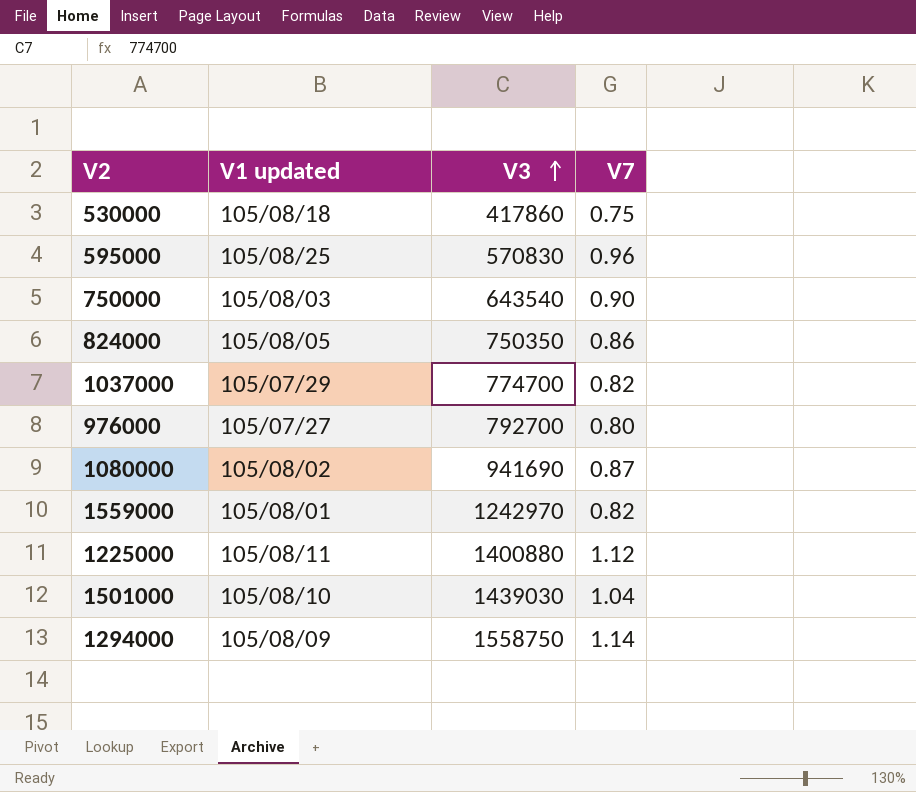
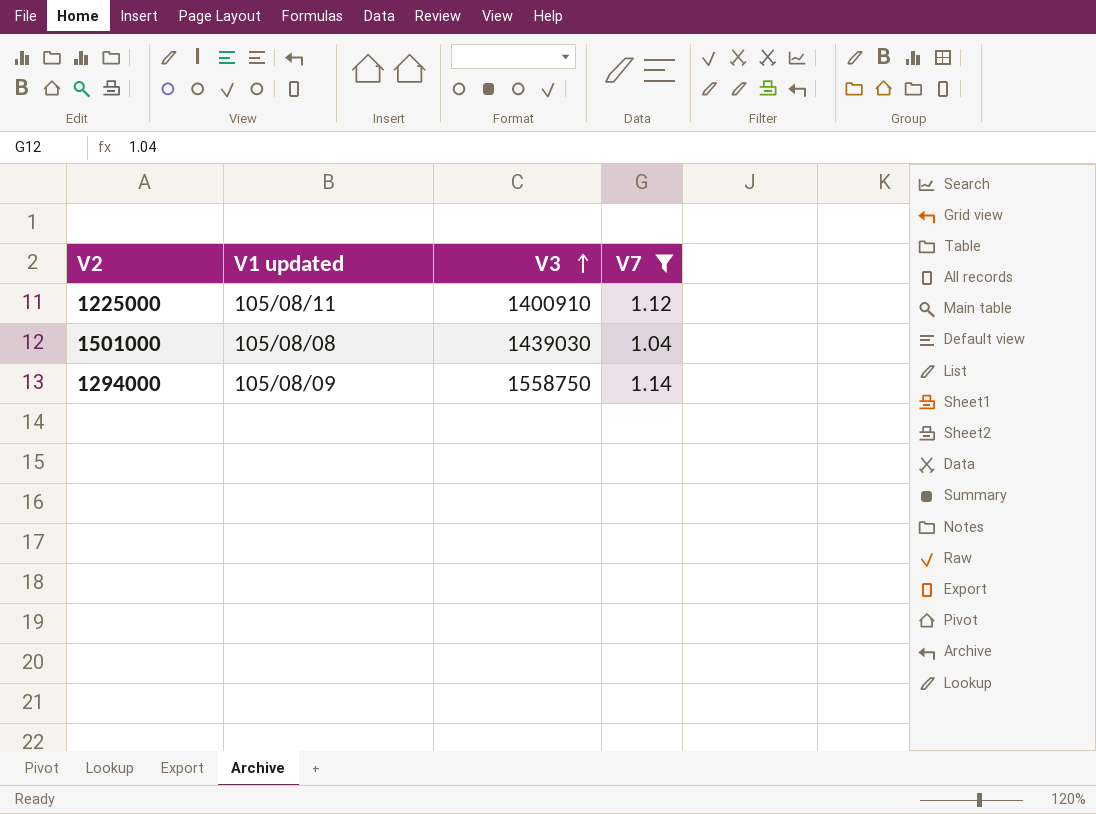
filter: none -> V7 >= 1.04
1225000 | V3: 1400880 -> 1400910
1501000 | V1 updated: 105/08/10 -> 105/08/08

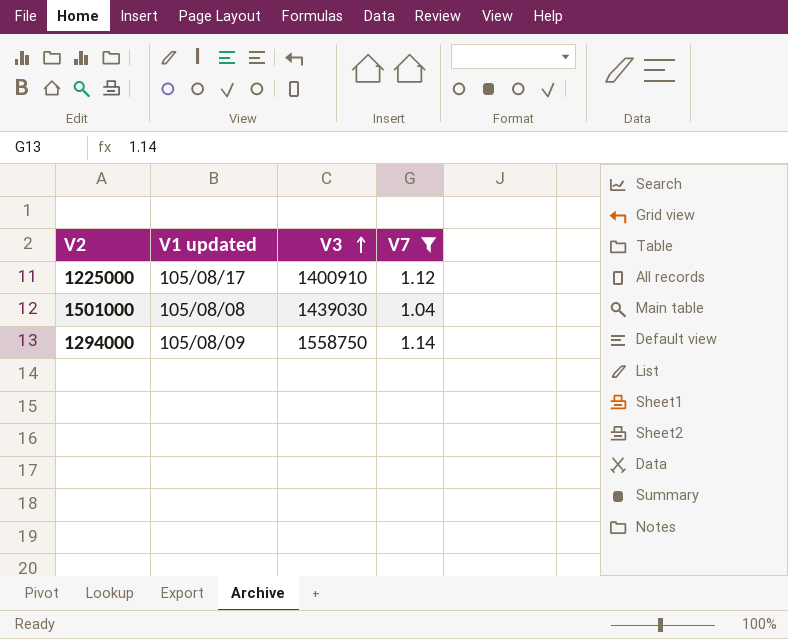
1225000 | V1 updated: 105/08/11 -> 105/08/17

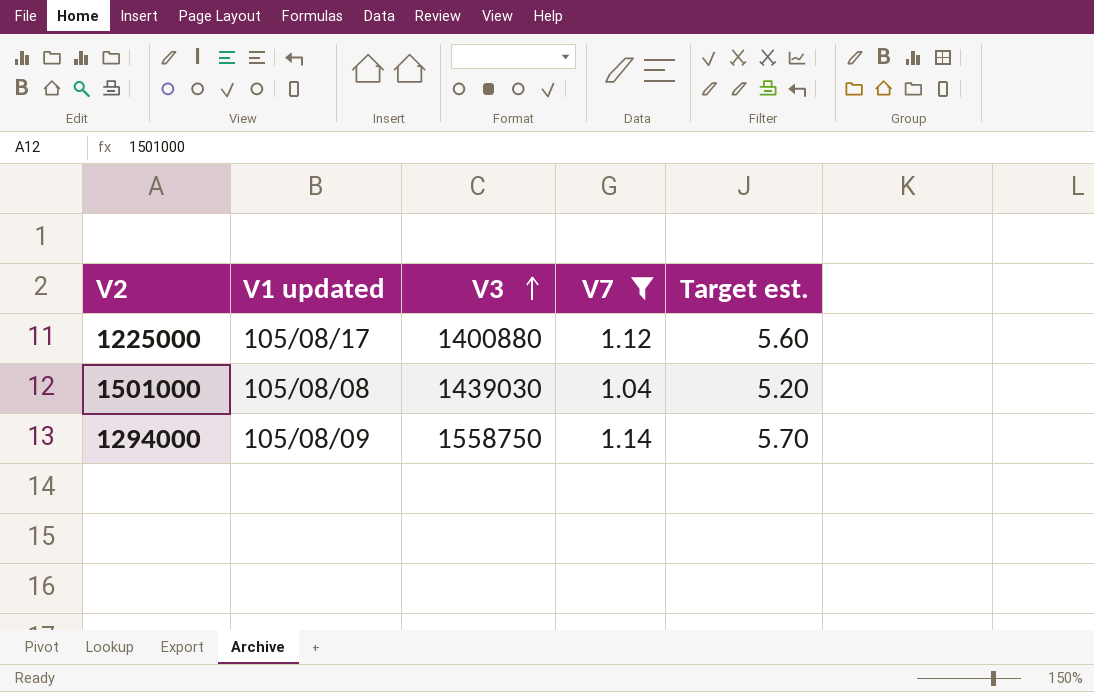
column Target est. | formula: none -> [V7] * 5
1225000 | V3: 1400910 -> 1400880

